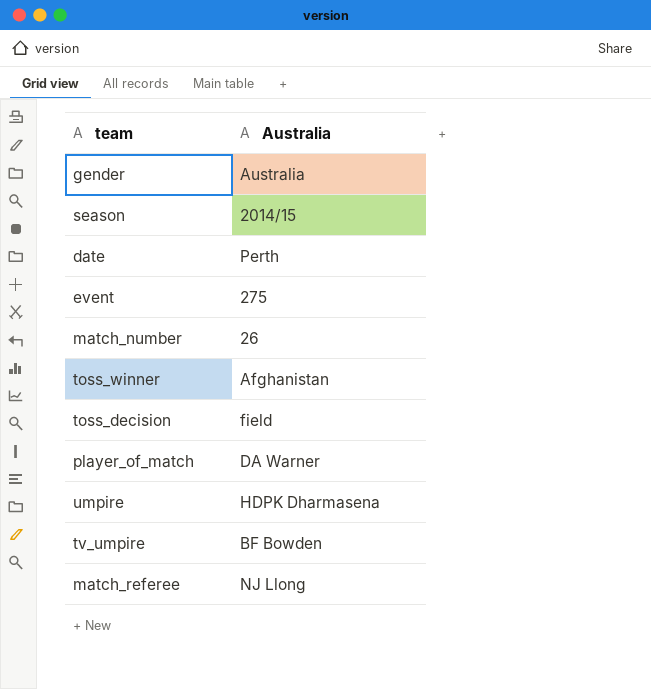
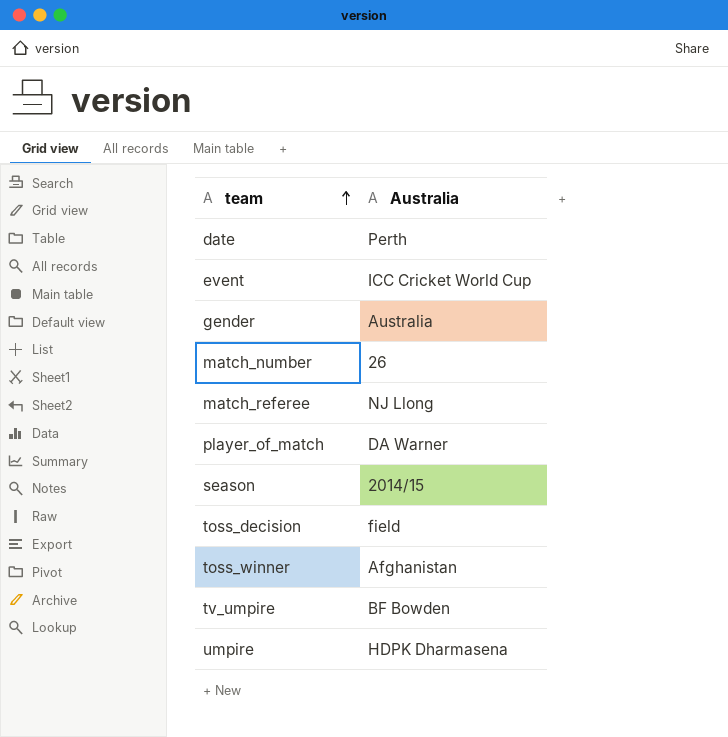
row order: none -> team ascending
event | Australia: 275 -> ICC Cricket World Cup

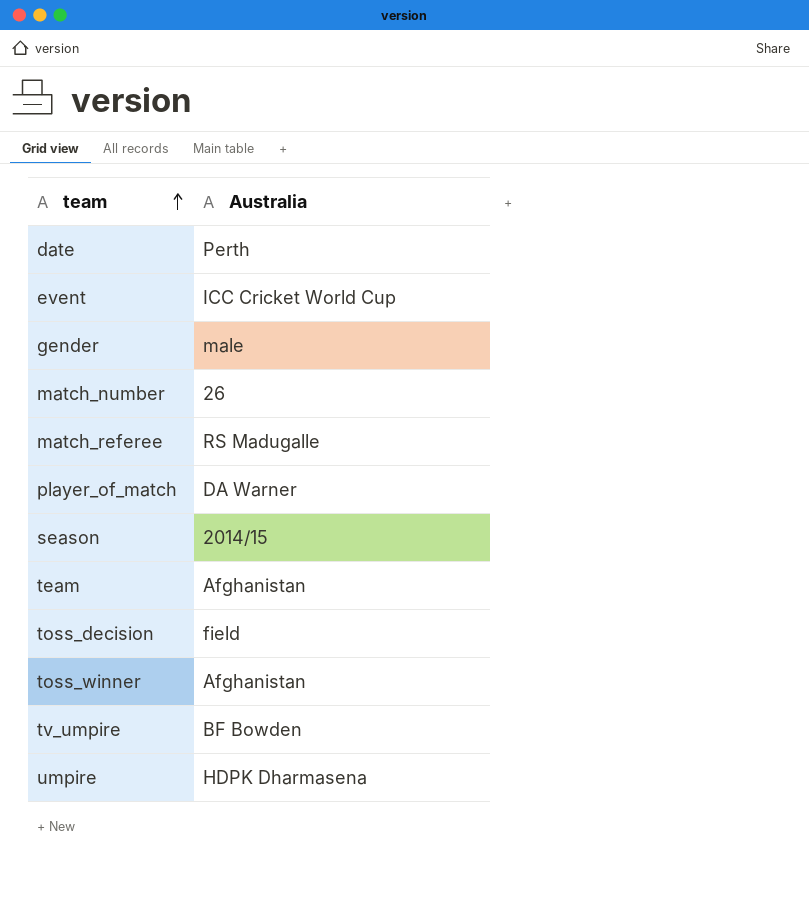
gender | Australia: Australia -> male
match_referee | Australia: NJ Llong -> RS Madugalle
row team: none -> Afghanistan

